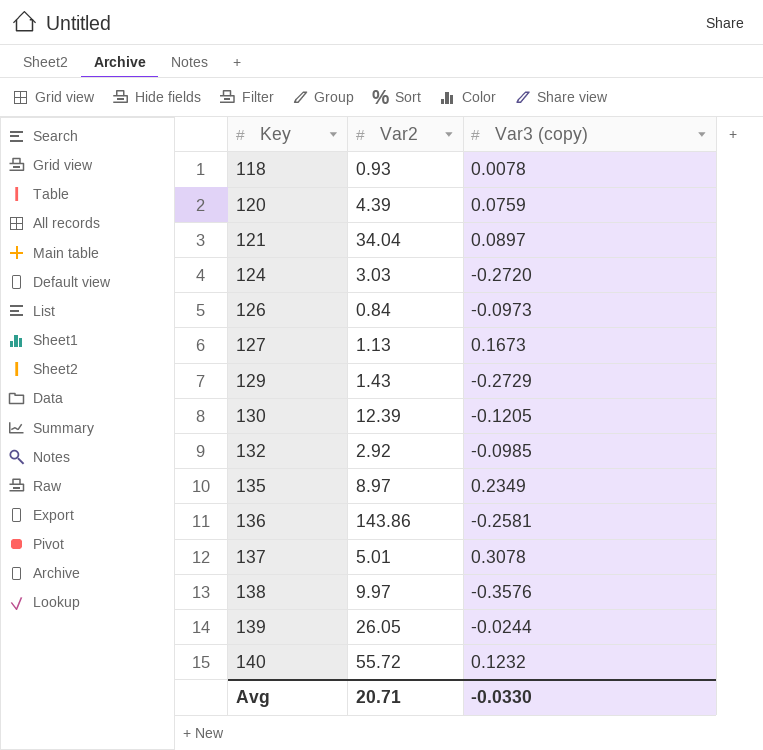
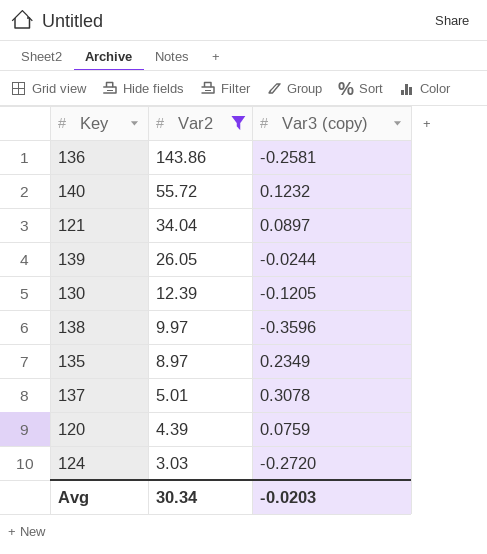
filter: none -> Var2 >= 3.03
row order: Key ascending -> Var2 descending
138 | Var3 (copy): -0.3576 -> -0.3596
Avg | Var2: 20.71 -> 30.34
Avg | Var3 (copy): -0.0330 -> -0.0203

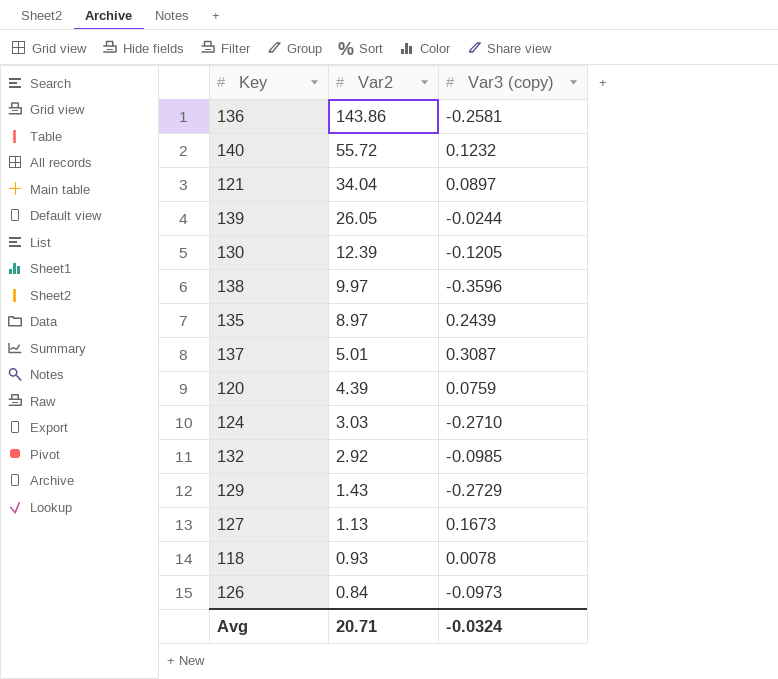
filter: Var2 >= 3.03 -> none
135 | Var3 (copy): 0.2349 -> 0.2439
137 | Var3 (copy): 0.3078 -> 0.3087
124 | Var3 (copy): -0.2720 -> -0.2710
Avg | Var2: 30.34 -> 20.71
Avg | Var3 (copy): -0.0203 -> -0.0324

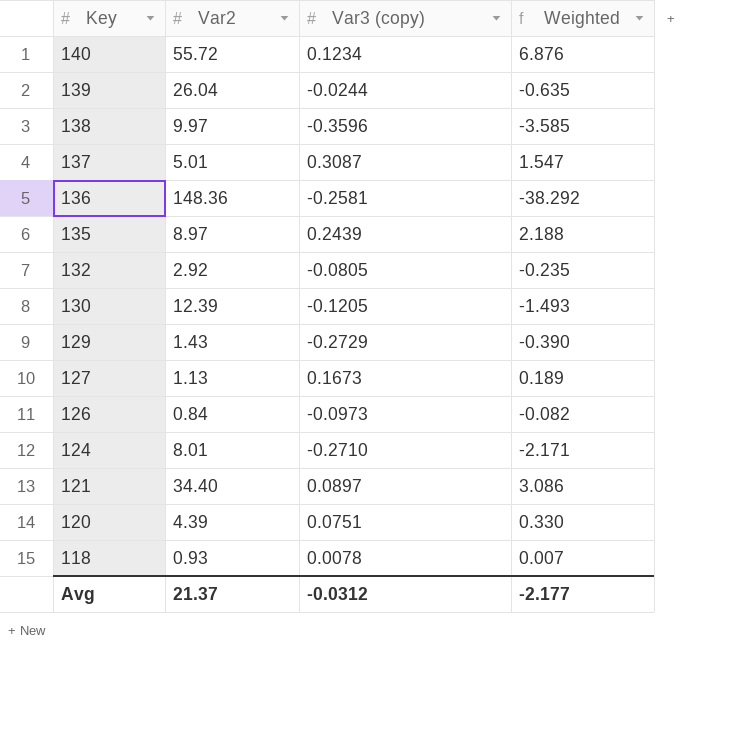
row order: Var2 descending -> Key descending
column Weighted | formula: none -> [Var2] * [Var3 (copy)]
140 | Var3 (copy): 0.1232 -> 0.1234
139 | Var2: 26.05 -> 26.04
136 | Var2: 143.86 -> 148.36
132 | Var3 (copy): -0.0985 -> -0.0805
124 | Var2: 3.03 -> 8.01
121 | Var2: 34.04 -> 34.40
120 | Var3 (copy): 0.0759 -> 0.0751
Avg | Var2: 20.71 -> 21.37
Avg | Var3 (copy): -0.0324 -> -0.0312

